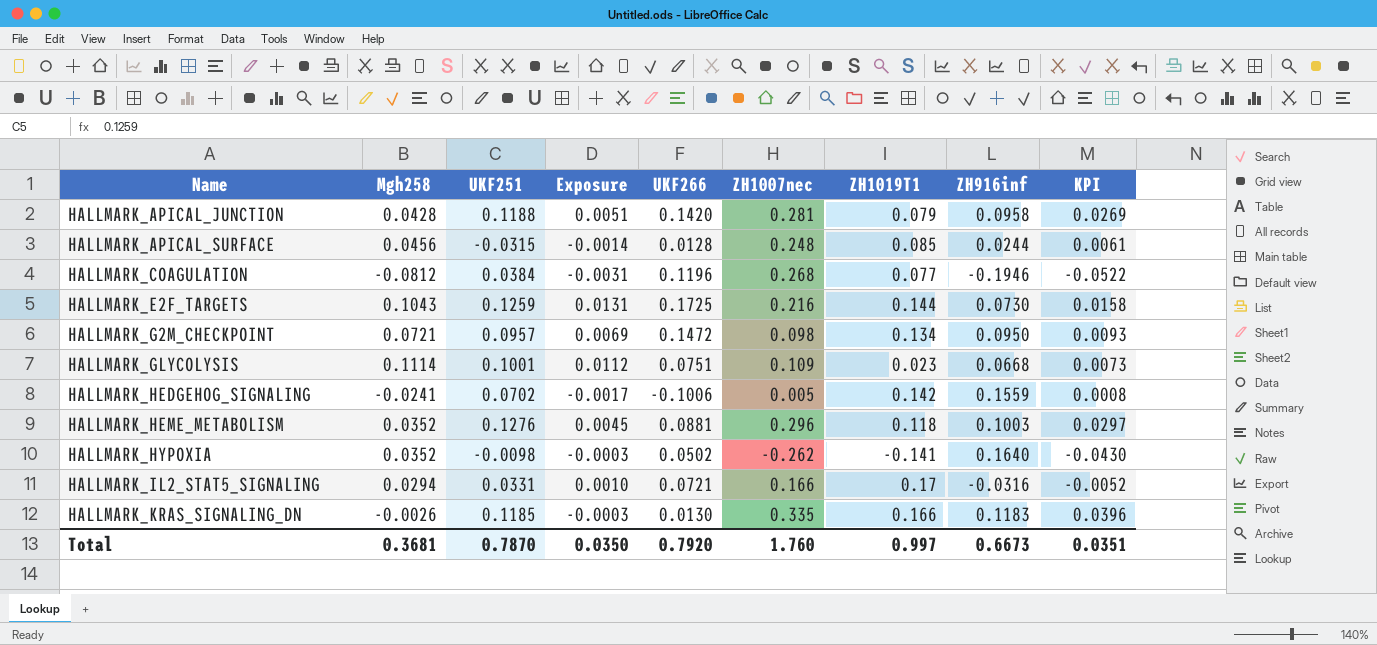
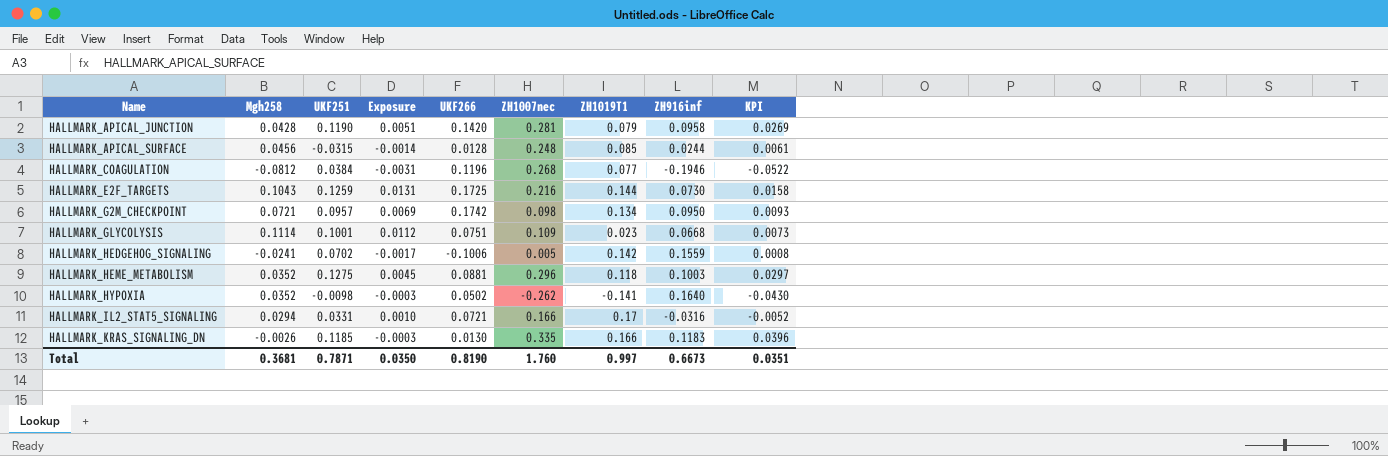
HALLMARK_APICAL_JUNCTION | UKF251: 0.1188 -> 0.1190
HALLMARK_G2M_CHECKPOINT | UKF266: 0.1472 -> 0.1742
HALLMARK_HEME_METABOLISM | UKF251: 0.1276 -> 0.1275
Total | UKF251: 0.7870 -> 0.7871
Total | UKF266: 0.7920 -> 0.8190

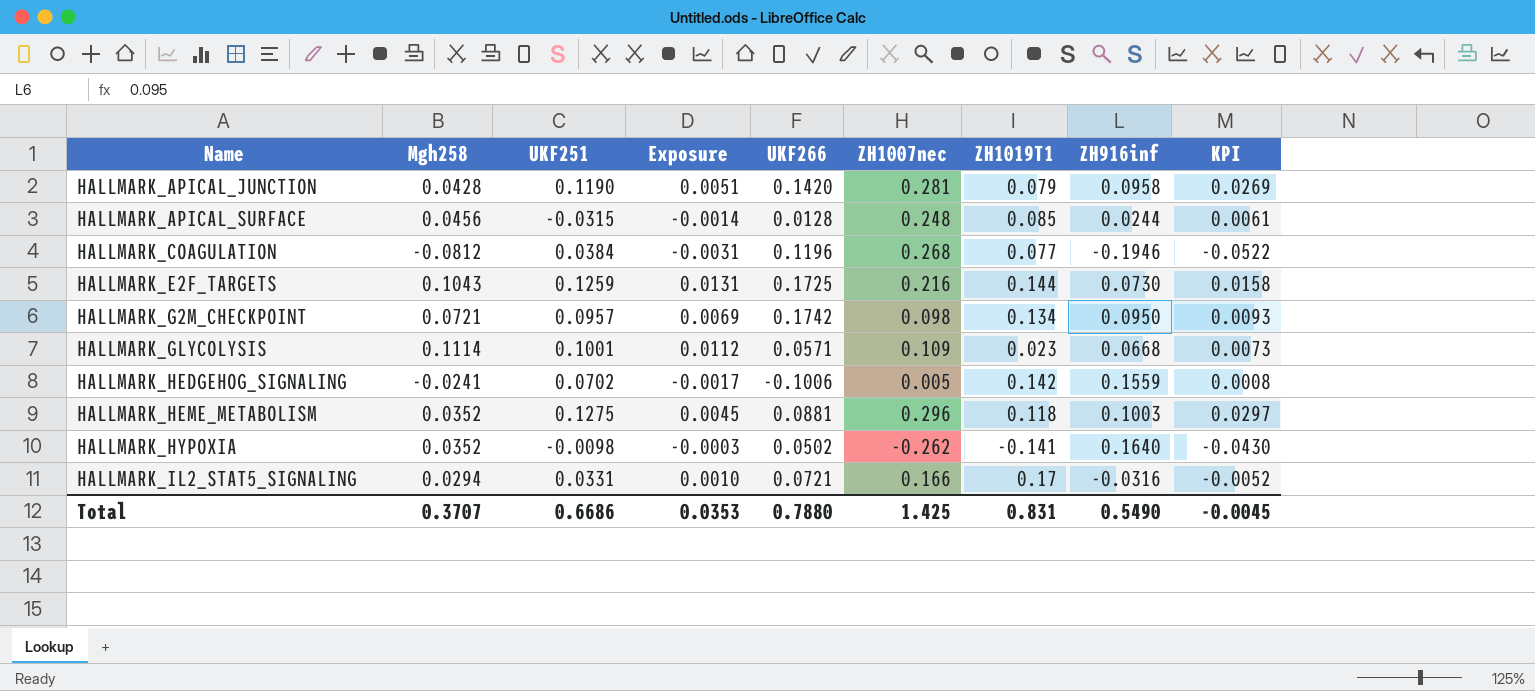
row HALLMARK_KRAS_SIGNALING_DN: -0.0026 | 0.1185 | -0.0003 | 0.0130 | 0.335 | 0.166 | 0.1183 | 0.0396 -> none
HALLMARK_GLYCOLYSIS | UKF266: 0.0751 -> 0.0571
Total | Mgh258: 0.3681 -> 0.3707
Total | UKF251: 0.7871 -> 0.6686
Total | Exposure: 0.0350 -> 0.0353
Total | UKF266: 0.8190 -> 0.7880
Total | ZH1007nec: 1.760 -> 1.425
Total | ZH1019T1: 0.997 -> 0.831
Total | ZH916inf: 0.6673 -> 0.5490
Total | KPI: 0.0351 -> -0.0045

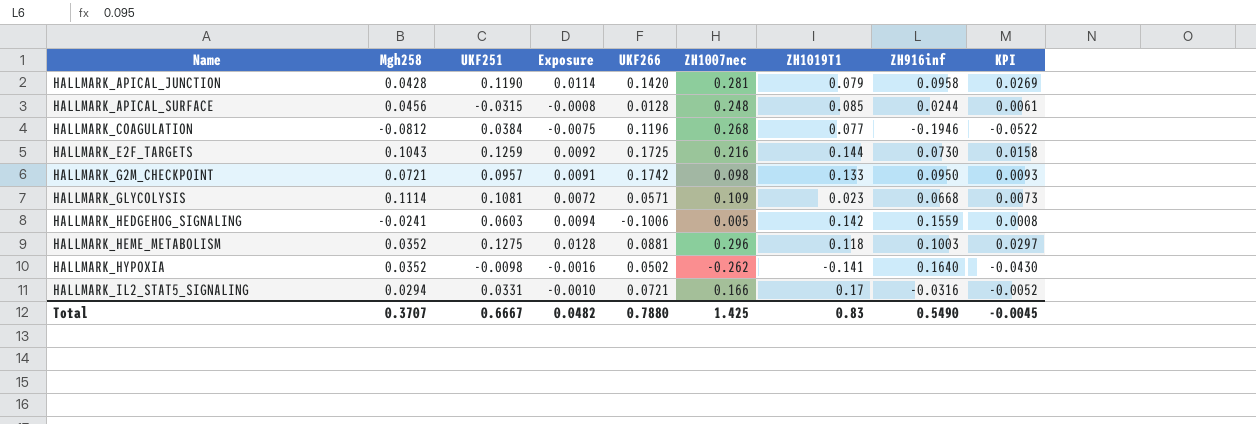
column Exposure | formula: [Mgh258] * [UKF251] -> [UKF251] * [ZH916inf]
HALLMARK_G2M_CHECKPOINT | ZH1019T1: 0.134 -> 0.133
HALLMARK_GLYCOLYSIS | UKF251: 0.1001 -> 0.1081
HALLMARK_HEDGEHOG_SIGNALING | UKF251: 0.0702 -> 0.0603
Total | UKF251: 0.6686 -> 0.6667
Total | Exposure: 0.0353 -> 0.0482
Total | ZH1019T1: 0.831 -> 0.83

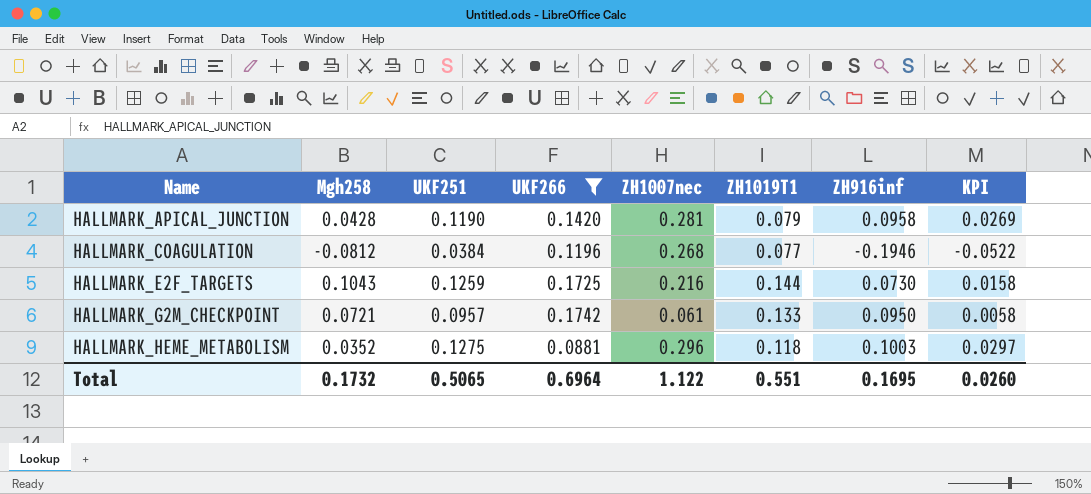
filter: none -> UKF266 >= 0.0881
column Exposure | formula: [UKF251] * [ZH916inf] -> none
HALLMARK_G2M_CHECKPOINT | ZH1007nec: 0.098 -> 0.061
HALLMARK_G2M_CHECKPOINT | KPI: 0.0093 -> 0.0058
Total | Mgh258: 0.3707 -> 0.1732
Total | UKF251: 0.6667 -> 0.5065
Total | UKF266: 0.7880 -> 0.6964
Total | ZH1007nec: 1.425 -> 1.122
Total | ZH1019T1: 0.83 -> 0.551
Total | ZH916inf: 0.5490 -> 0.1695
Total | KPI: -0.0045 -> 0.0260

